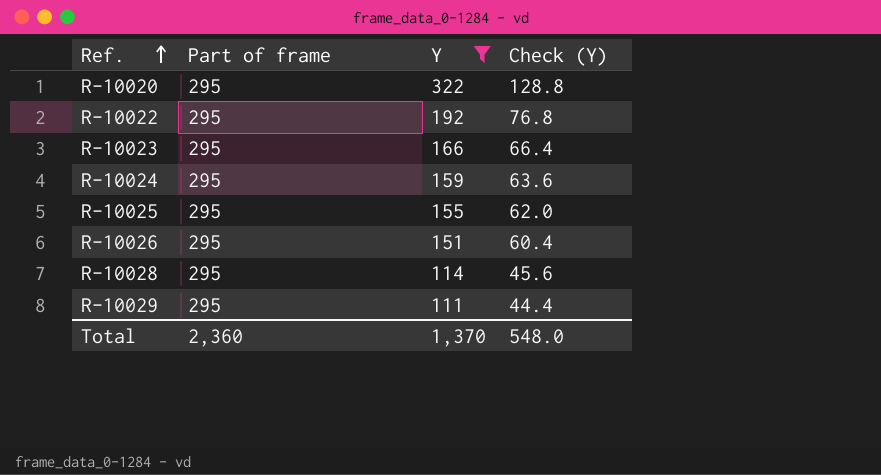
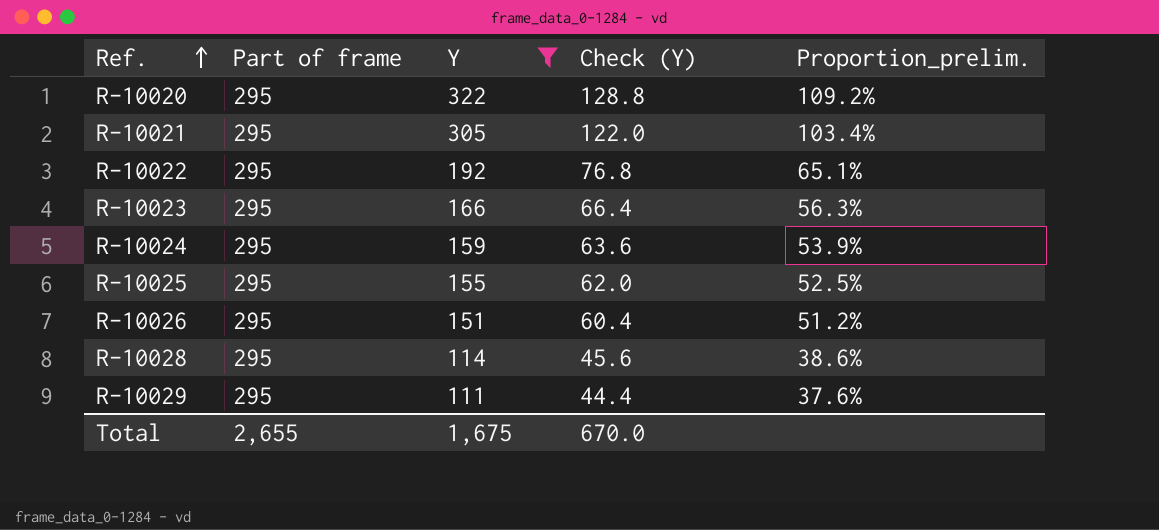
column Proportion_prelim. | formula: none -> [Y] / [Part of frame]
row R-10021: none -> 295 | 305 | 122.0 | 103.4%
Total | Part of frame: 2,360 -> 2,655
Total | Y: 1,370 -> 1,675
Total | Check (Y): 548.0 -> 670.0

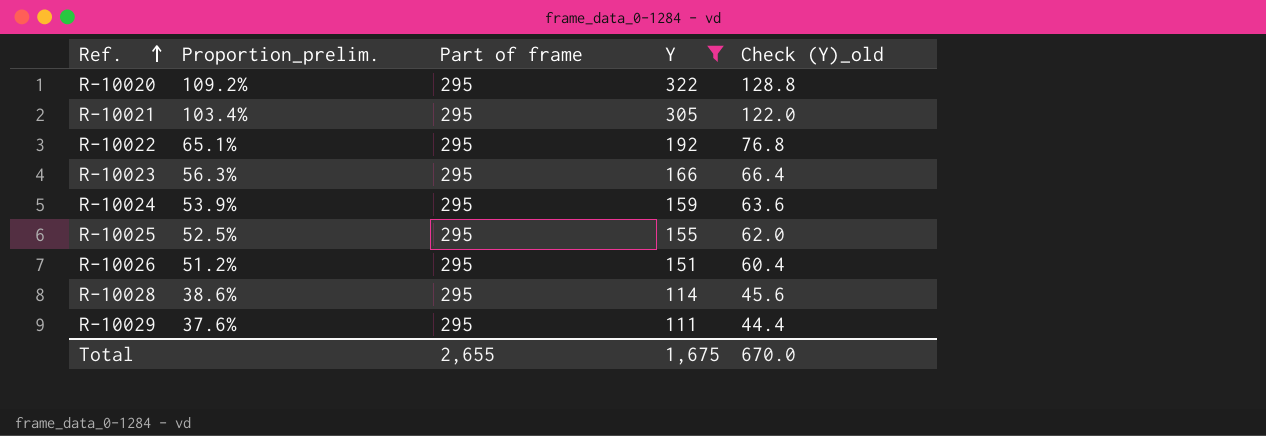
column Proportion_prelim. | position: 5 -> 2
column name: Check (Y) -> Check (Y)_old

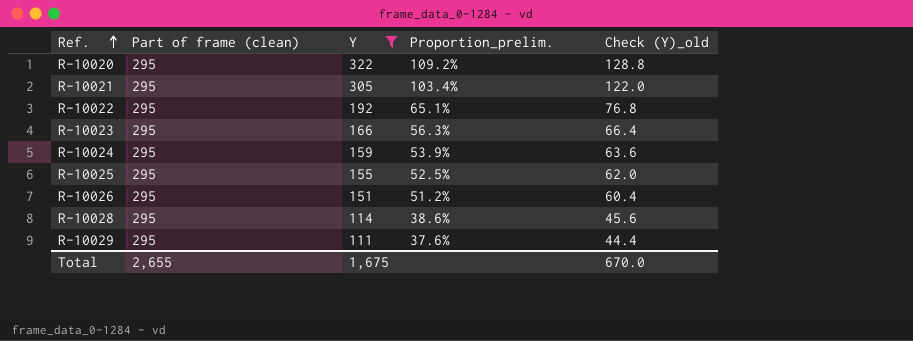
column name: Part of frame -> Part of frame (clean)
column Proportion_prelim. | position: 2 -> 4

